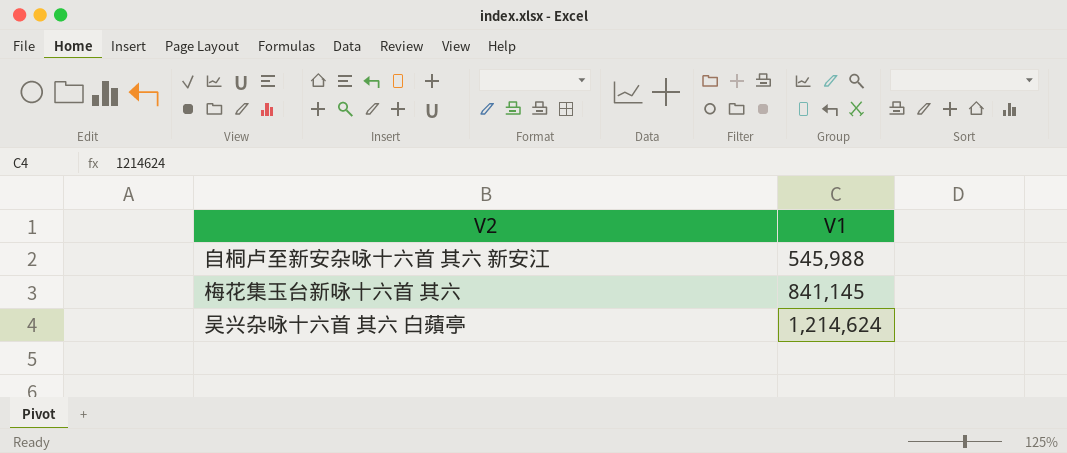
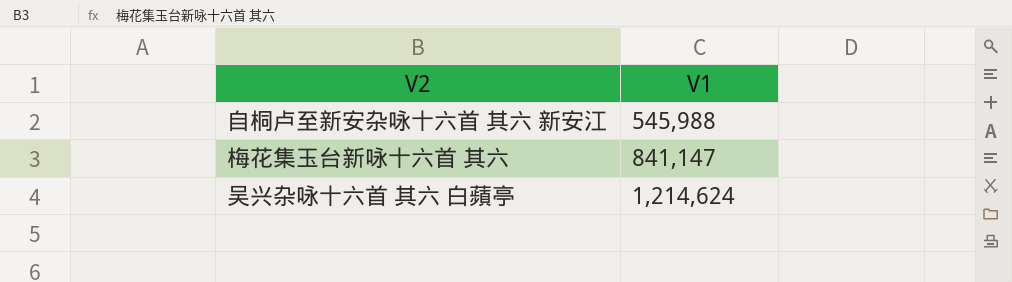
梅花集玉台新咏十六首 其六 | V1: 841,145 -> 841,147

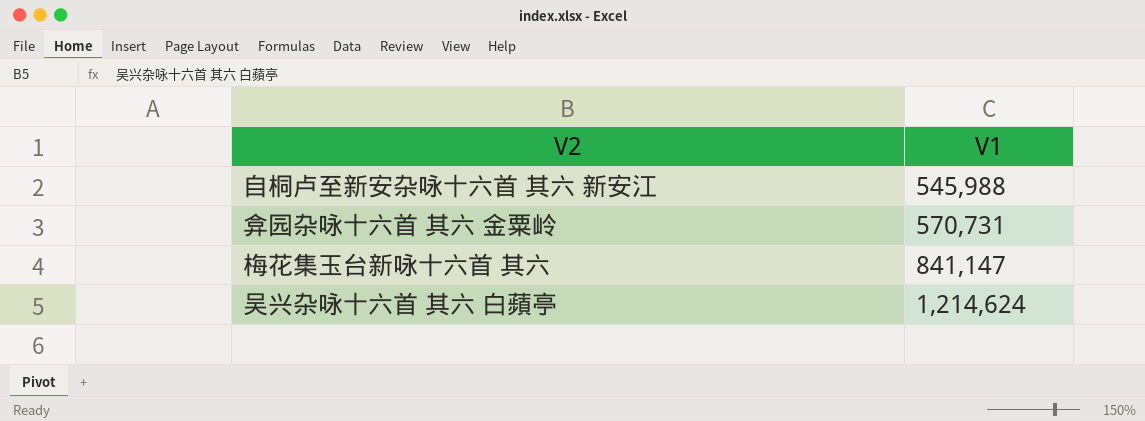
row 弇园杂咏十六首 其六 金粟岭: none -> 570,731

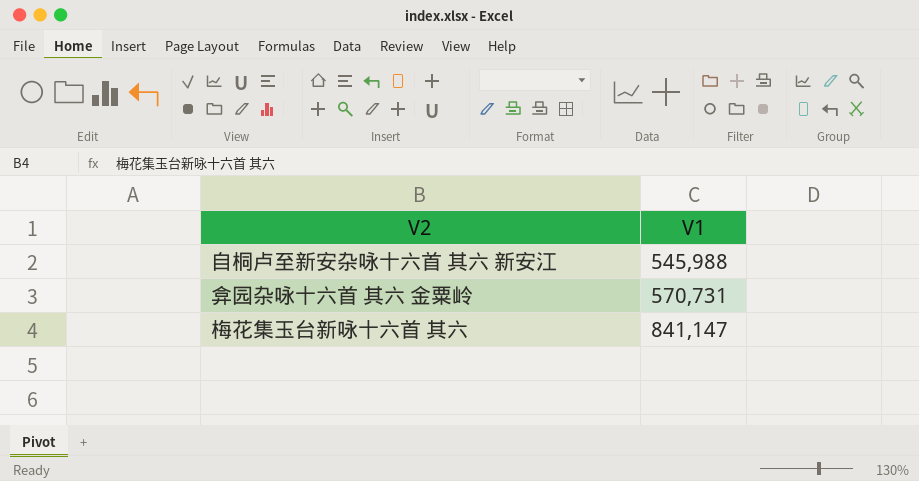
row 吴兴杂咏十六首 其六 白蘋亭: 1,214,624 -> none

